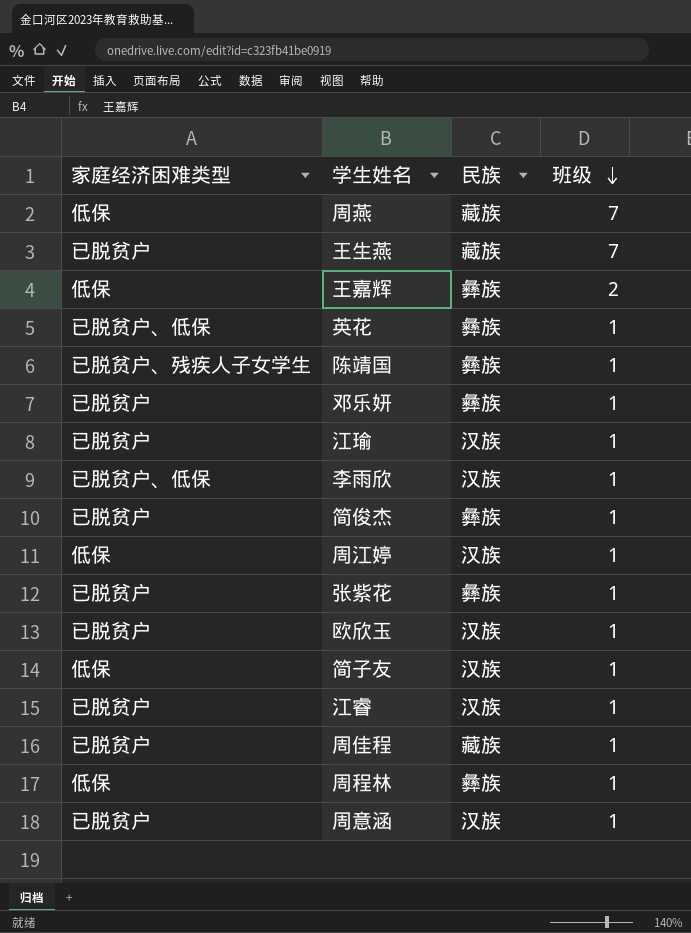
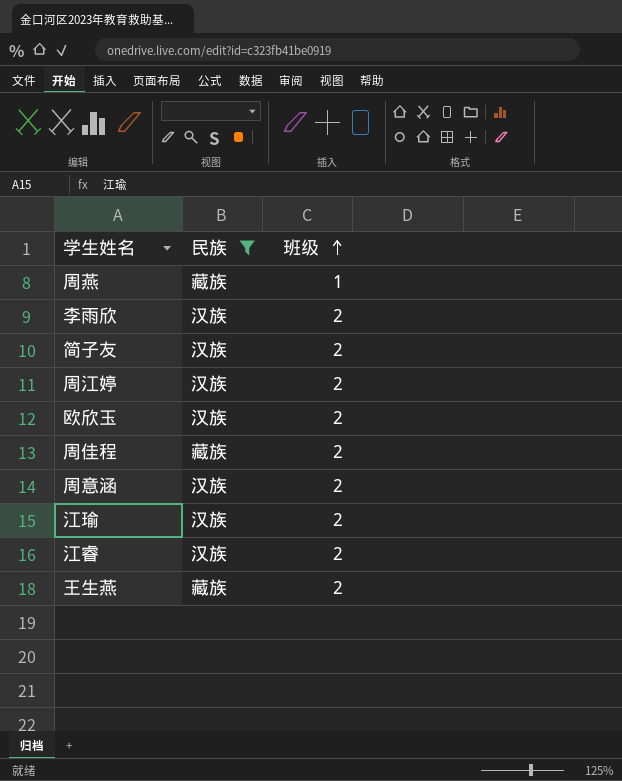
filter: none -> 民族 != 彝族
row order: 班级 descending -> 班级 ascending
column 家庭经济困难类型 | position: 1 -> none
周燕 | 班级: 7 -> 1
李雨欣 | 班级: 1 -> 2
简子友 | 班级: 1 -> 2
周江婷 | 班级: 1 -> 2
欧欣玉 | 班级: 1 -> 2
周佳程 | 班级: 1 -> 2
周意涵 | 班级: 1 -> 2
江瑜 | 班级: 1 -> 2
江睿 | 班级: 1 -> 2
王生燕 | 班级: 7 -> 2

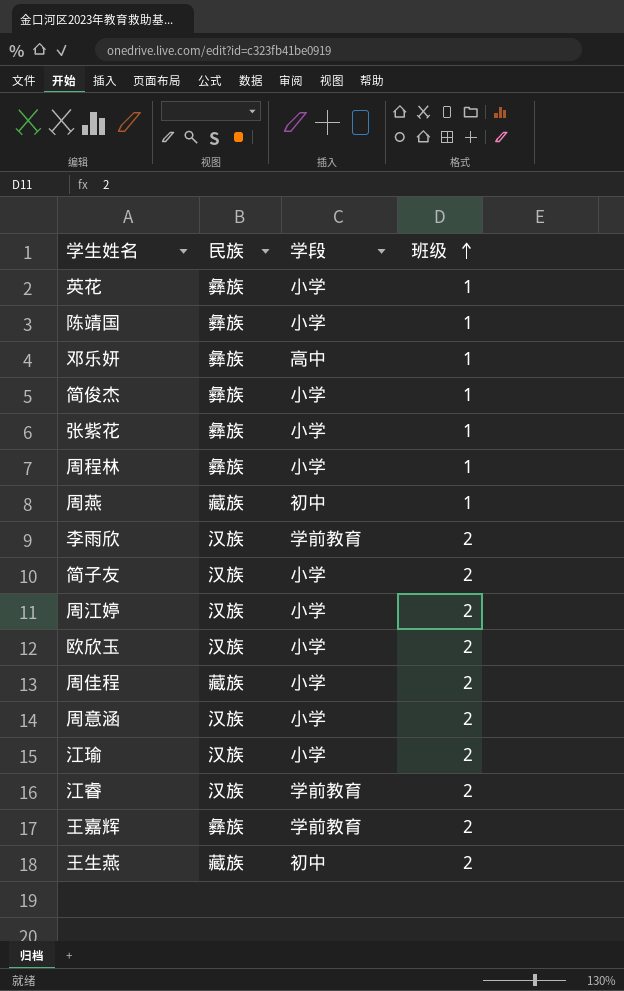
filter: 民族 != 彝族 -> none
column 学段 | position: none -> 3

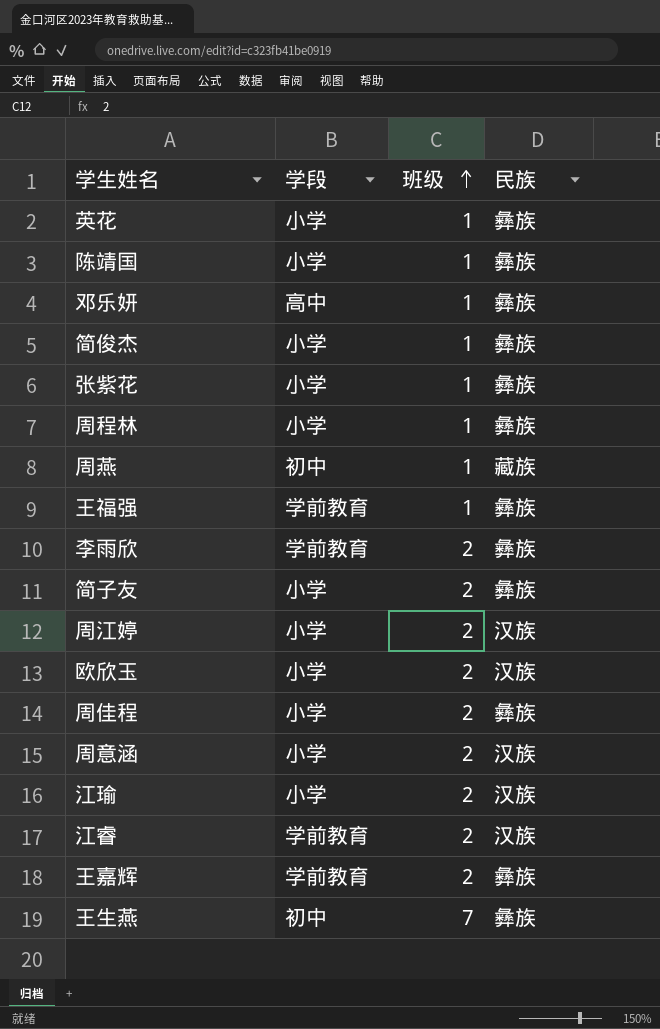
column 民族 | position: 2 -> 4
row 王福强: none -> 学前教育 | 1 | 彝族
李雨欣 | 民族: 汉族 -> 彝族
简子友 | 民族: 汉族 -> 彝族
周佳程 | 民族: 藏族 -> 彝族
王生燕 | 班级: 2 -> 7
王生燕 | 民族: 藏族 -> 彝族

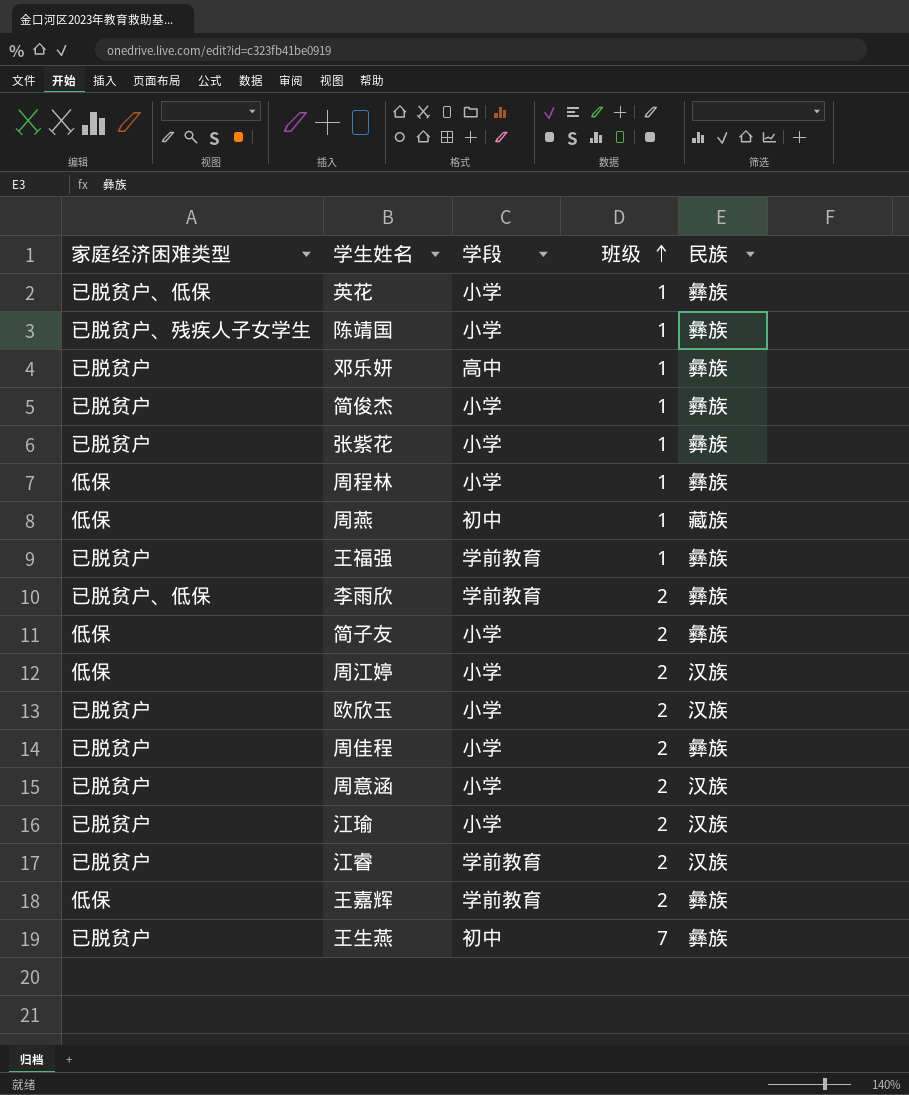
column 家庭经济困难类型 | position: none -> 1

